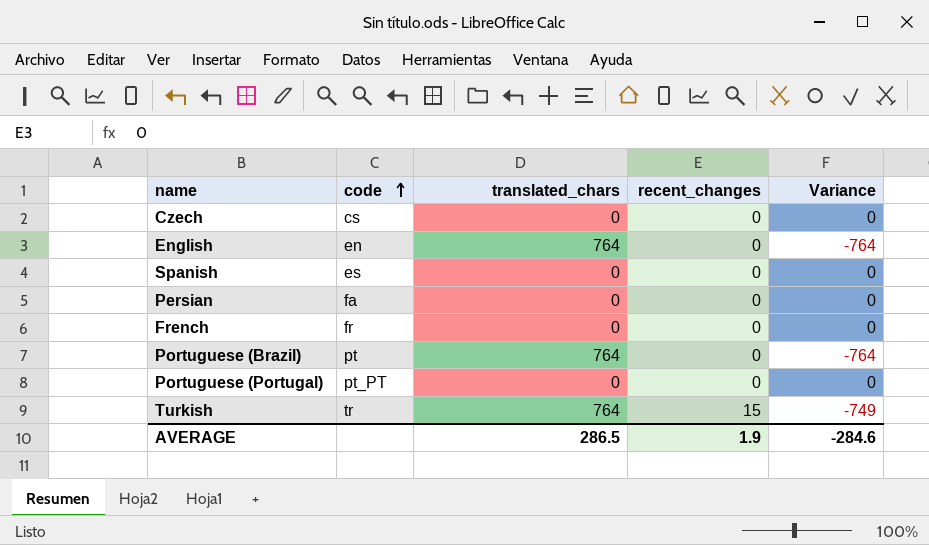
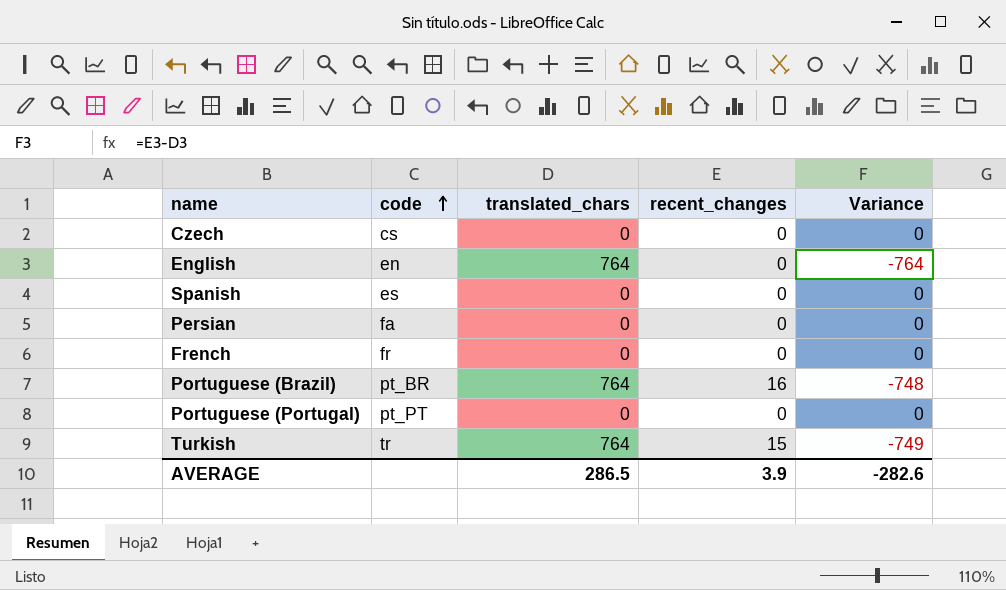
Portuguese (Brazil) | code: pt -> pt_BR
Portuguese (Brazil) | recent_changes: 0 -> 16
Portuguese (Brazil) | Variance: -764 -> -748
AVERAGE | recent_changes: 1.9 -> 3.9
AVERAGE | Variance: -284.6 -> -282.6

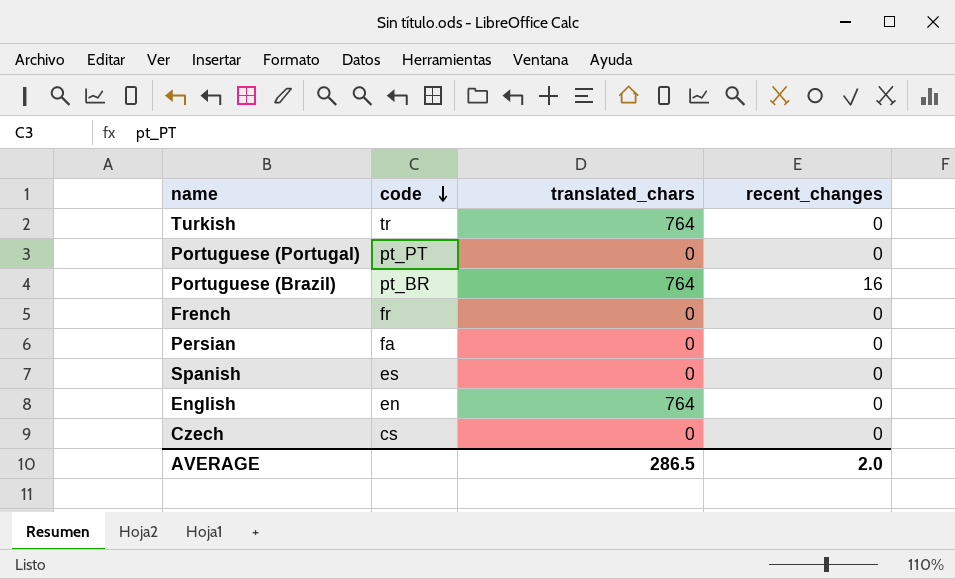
row order: code ascending -> code descending
column Variance | formula: [recent_changes] - [translated_chars] -> none
Turkish | recent_changes: 15 -> 0
AVERAGE | recent_changes: 3.9 -> 2.0

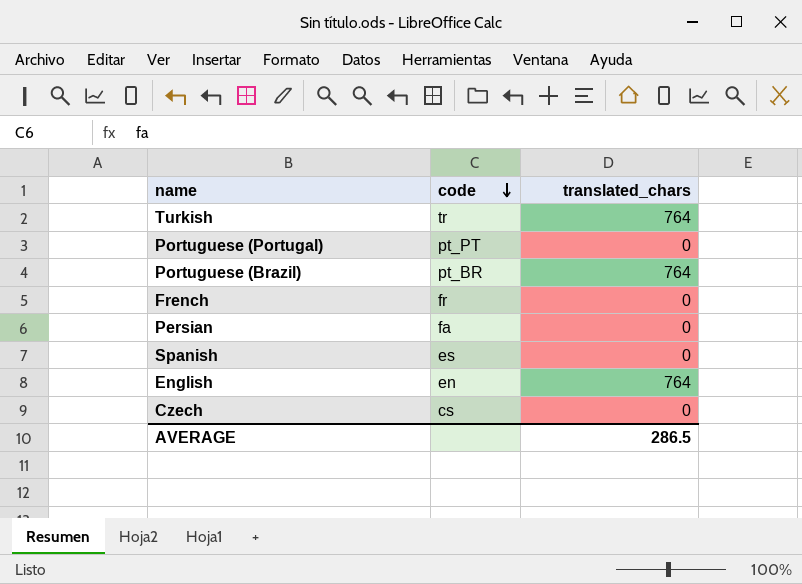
column recent_changes | position: 4 -> none

